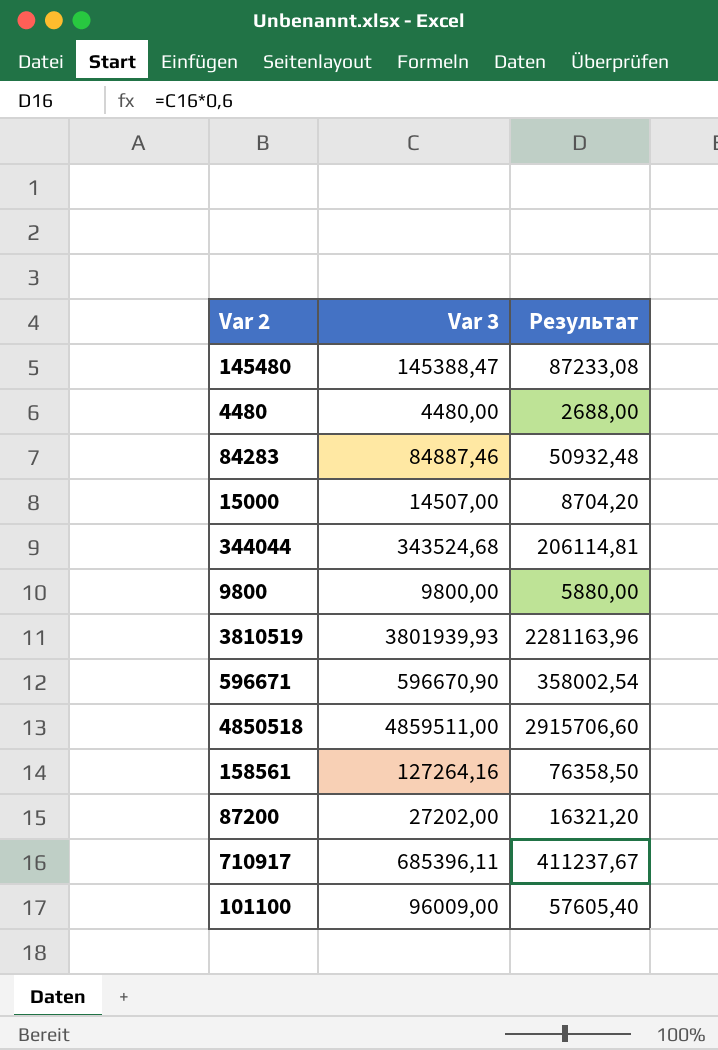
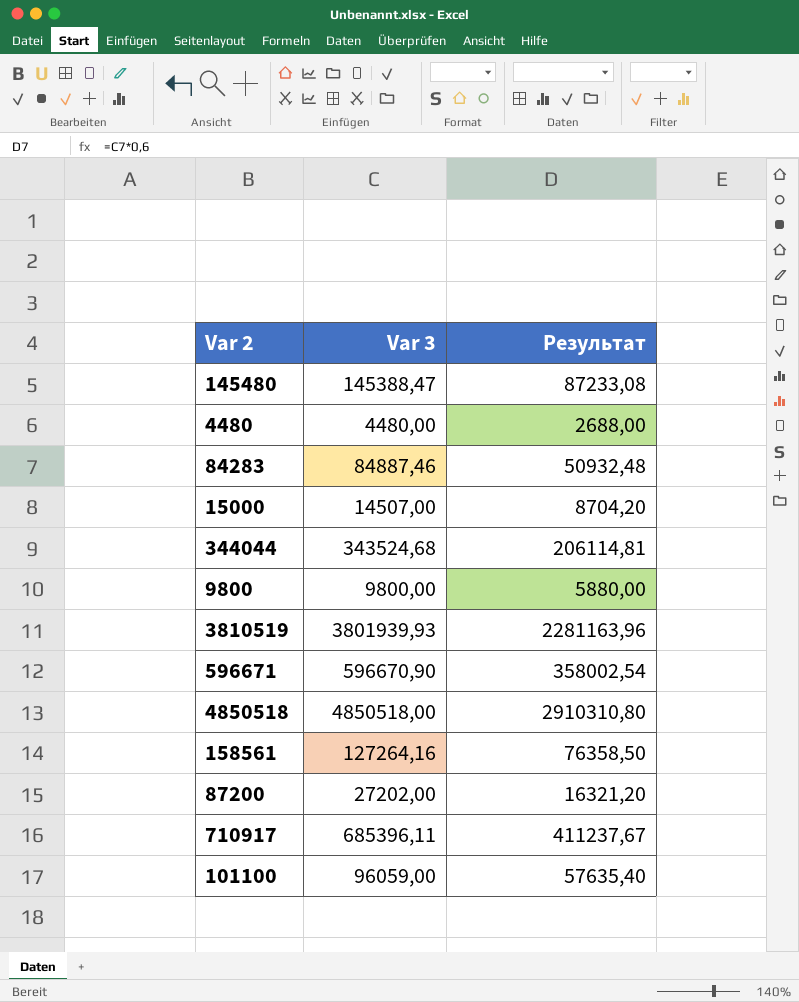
4850518 | Var 3: 4859511,00 -> 4850518,00
4850518 | Результат: 2915706,60 -> 2910310,80
101100 | Var 3: 96009,00 -> 96059,00
101100 | Результат: 57605,40 -> 57635,40

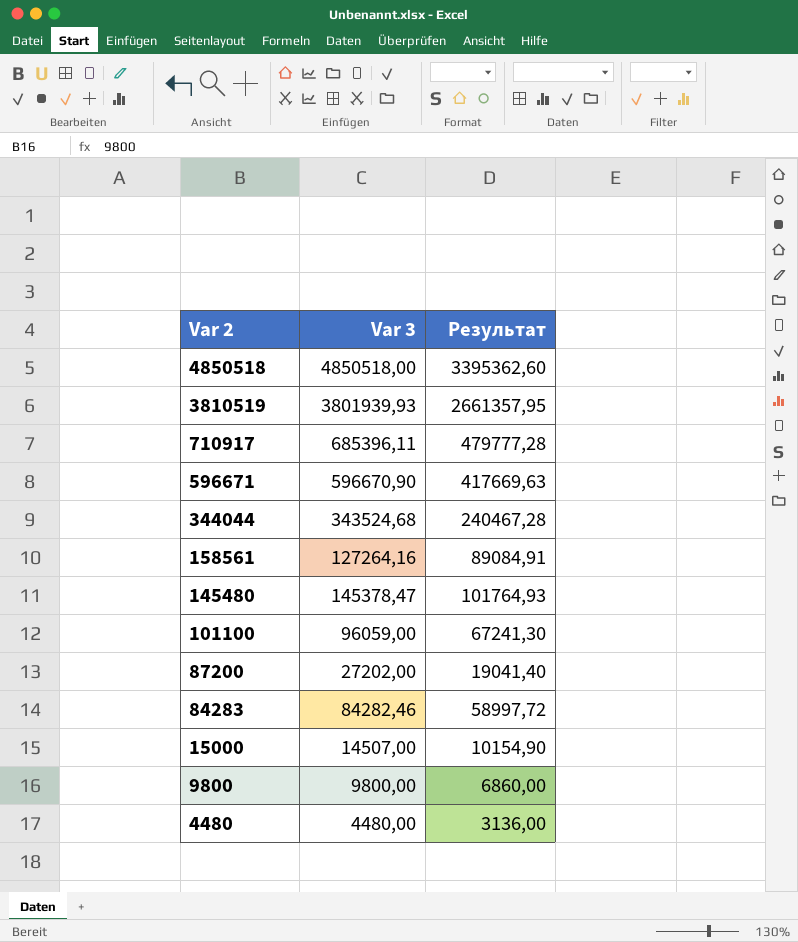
row order: none -> Var 2 descending
column Результат | formula: [Var 3] * 0,6 -> [Var 3] * 0,7
145480 | Var 3: 145388,47 -> 145378,47
84283 | Var 3: 84887,46 -> 84282,46

